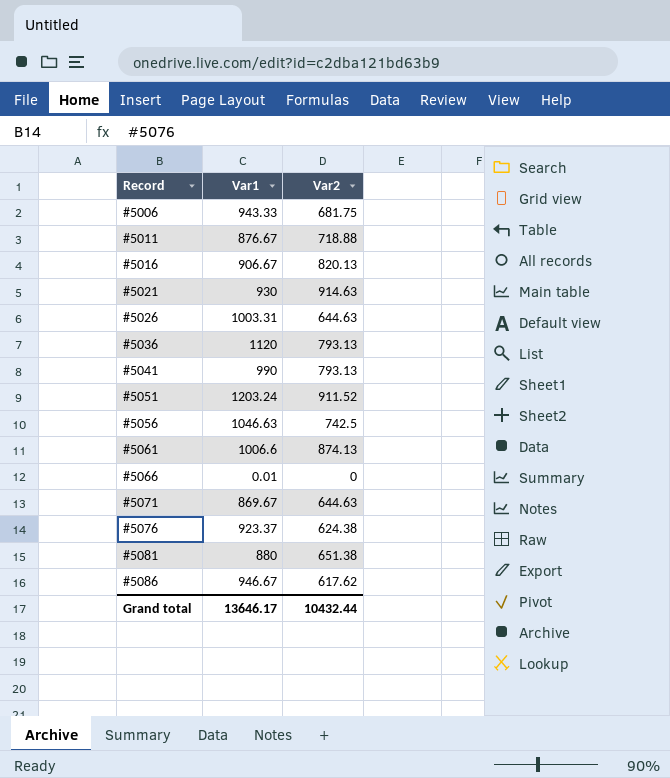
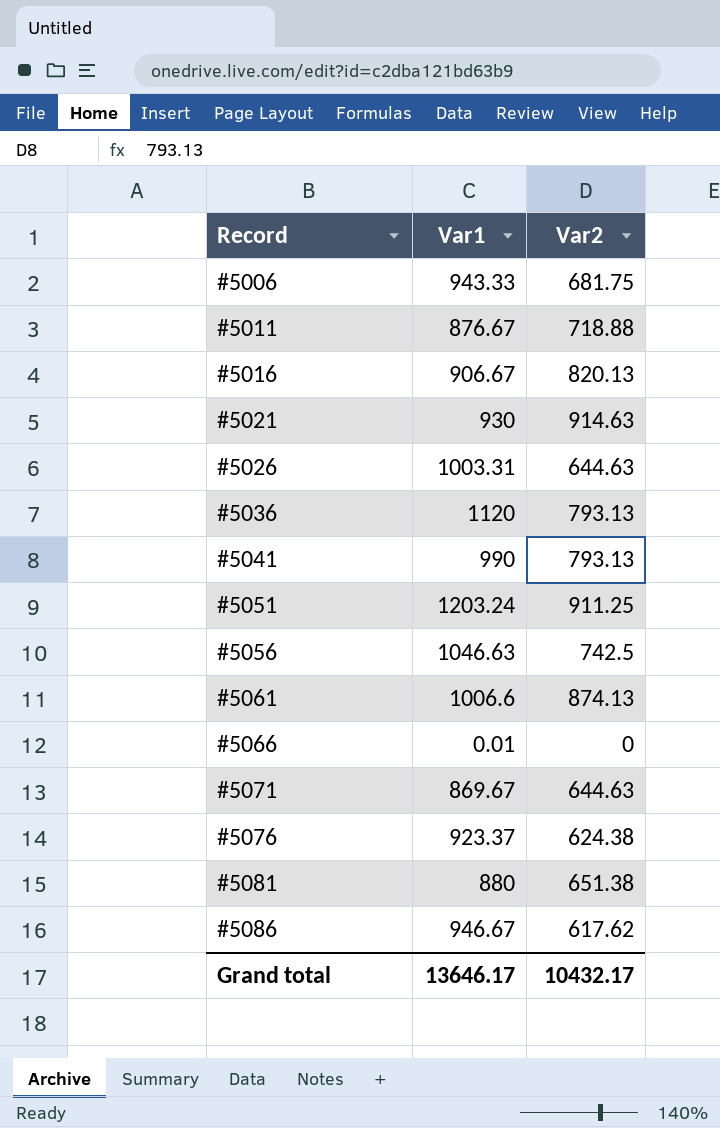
#5051 | Var2: 911.52 -> 911.25
Grand total | Var2: 10432.44 -> 10432.17

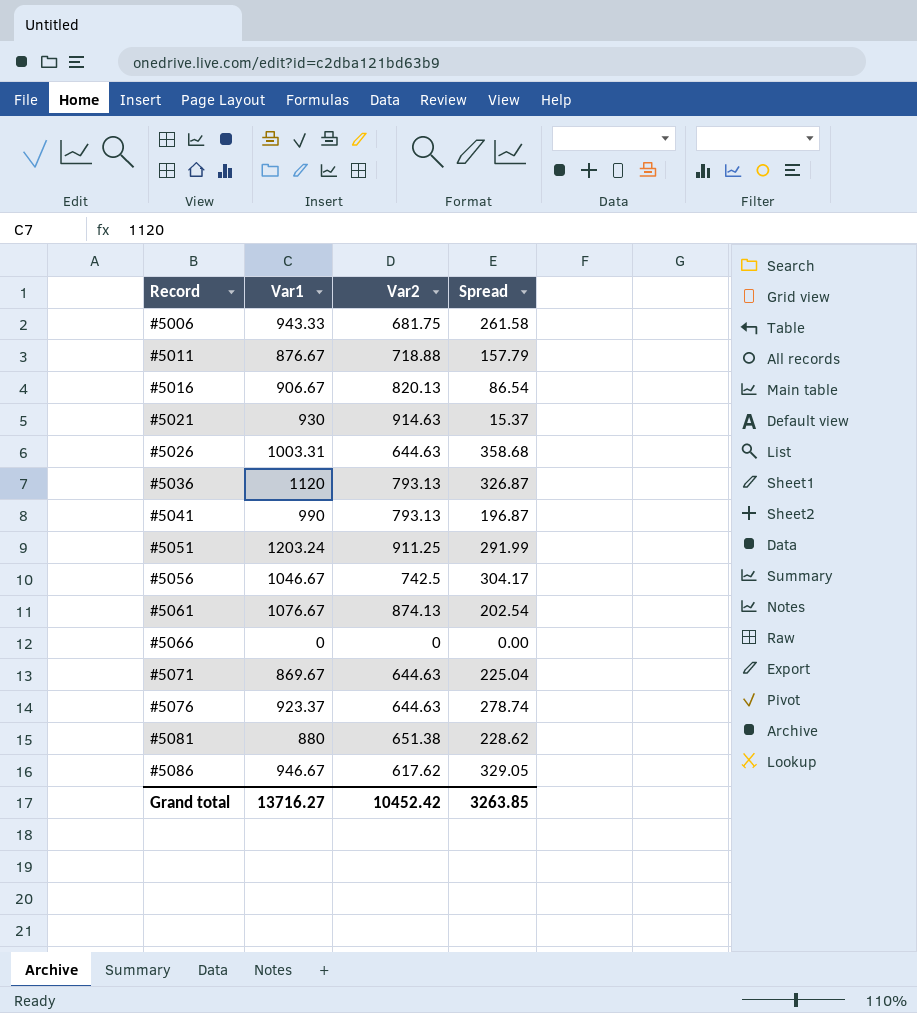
column Spread | formula: none -> [Var1] - [Var2]
#5056 | Var1: 1046.63 -> 1046.67
#5061 | Var1: 1006.6 -> 1076.67
#5066 | Var1: 0.01 -> 0
#5076 | Var2: 624.38 -> 644.63
Grand total | Var1: 13646.17 -> 13716.27
Grand total | Var2: 10432.17 -> 10452.42

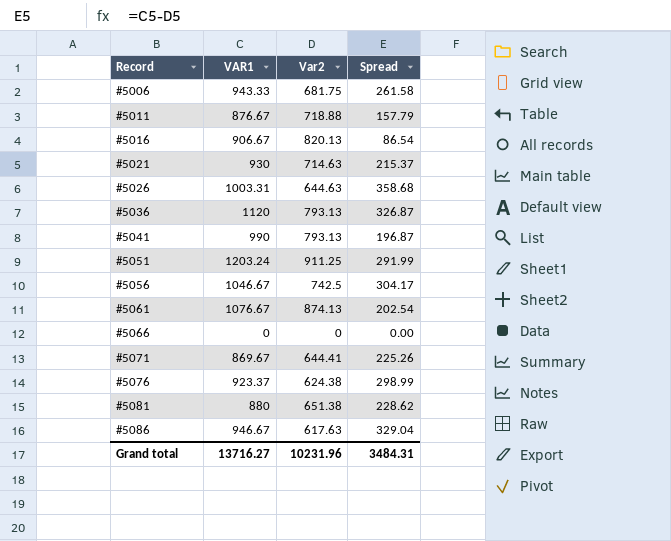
column name: Var1 -> VAR1
#5021 | Var2: 914.63 -> 714.63
#5021 | Spread: 15.37 -> 215.37
#5071 | Var2: 644.63 -> 644.41
#5071 | Spread: 225.04 -> 225.26
#5076 | Var2: 644.63 -> 624.38
#5076 | Spread: 278.74 -> 298.99
#5086 | Var2: 617.62 -> 617.63
#5086 | Spread: 329.05 -> 329.04
Grand total | Var2: 10452.42 -> 10231.96
Grand total | Spread: 3263.85 -> 3484.31

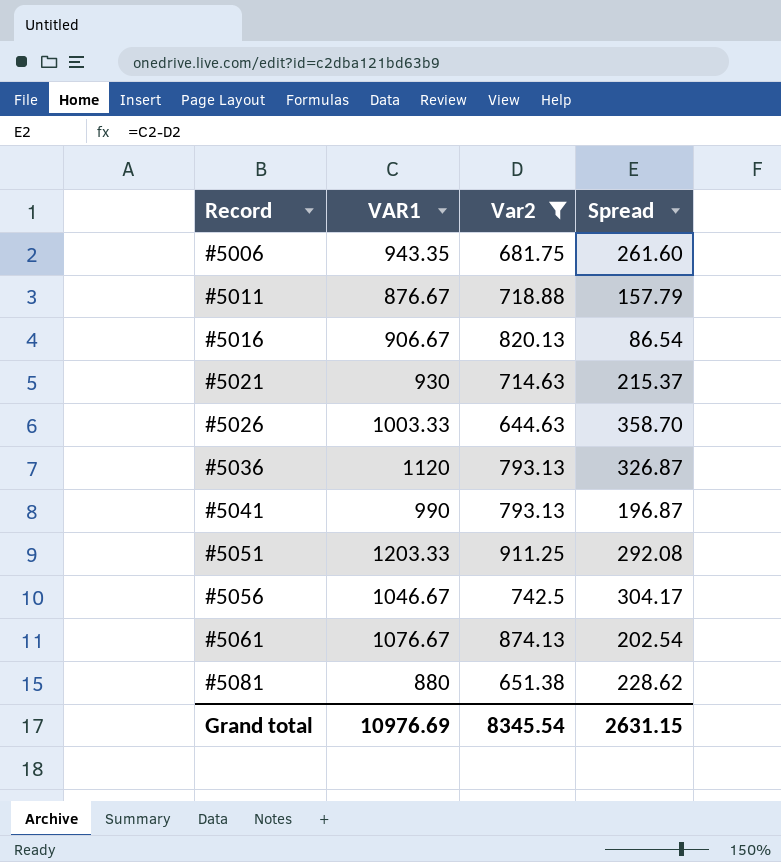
filter: none -> Var2 >= 644.63
#5006 | VAR1: 943.33 -> 943.35
#5006 | Spread: 261.58 -> 261.60
#5026 | VAR1: 1003.31 -> 1003.33
#5026 | Spread: 358.68 -> 358.70
#5051 | VAR1: 1203.24 -> 1203.33
#5051 | Spread: 291.99 -> 292.08
Grand total | VAR1: 13716.27 -> 10976.69
Grand total | Var2: 10231.96 -> 8345.54
Grand total | Spread: 3484.31 -> 2631.15

